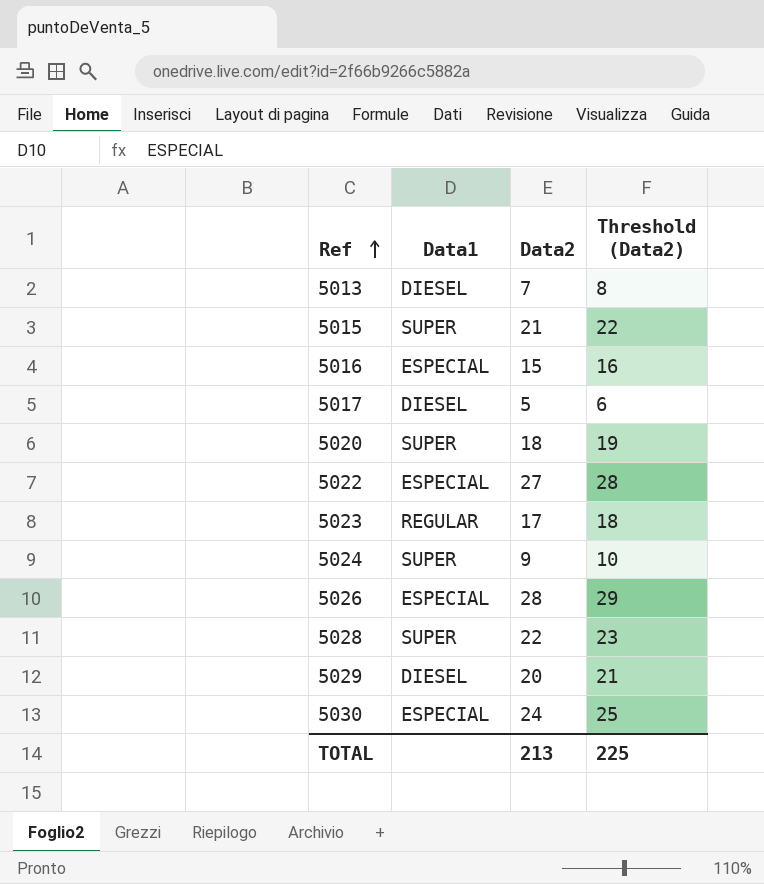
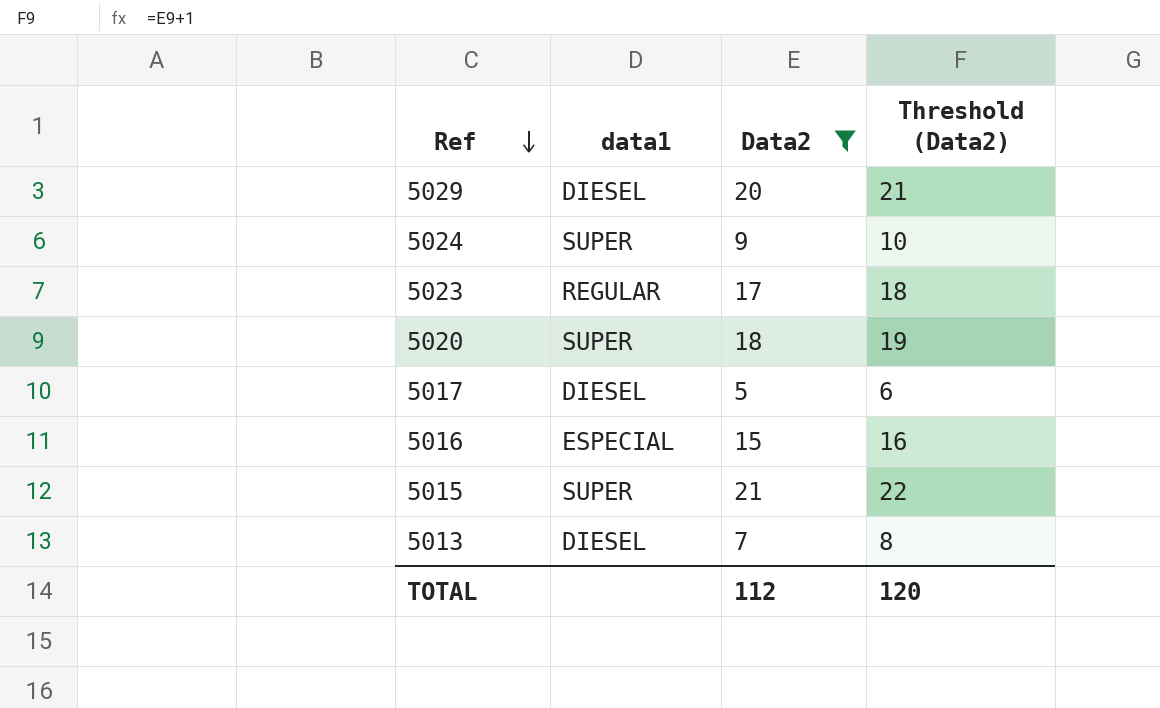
filter: none -> Data2 <= 21
row order: Ref ascending -> Ref descending
column name: Data1 -> data1
TOTAL | Data2: 213 -> 112
TOTAL | Threshold (Data2): 225 -> 120

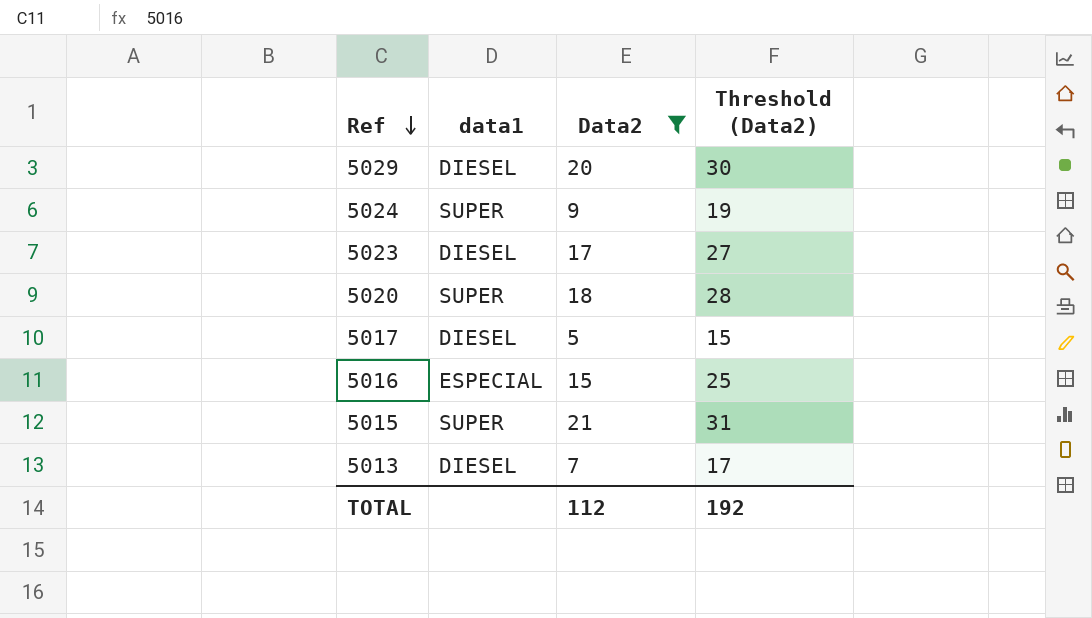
column Threshold (Data2) | formula: [Data2] + 1 -> [Data2] + 10
5023 | data1: REGULAR -> DIESEL
TOTAL | Threshold (Data2): 120 -> 192

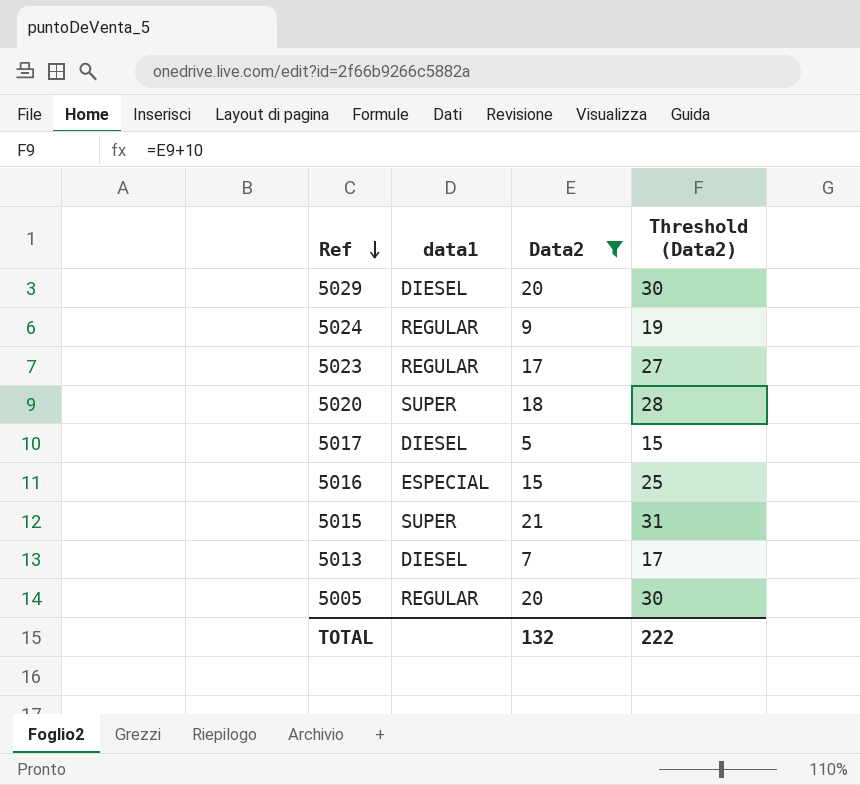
5024 | data1: SUPER -> REGULAR
5023 | data1: DIESEL -> REGULAR
row 5005: none -> REGULAR | 20 | 30
TOTAL | Data2: 112 -> 132
TOTAL | Threshold (Data2): 192 -> 222

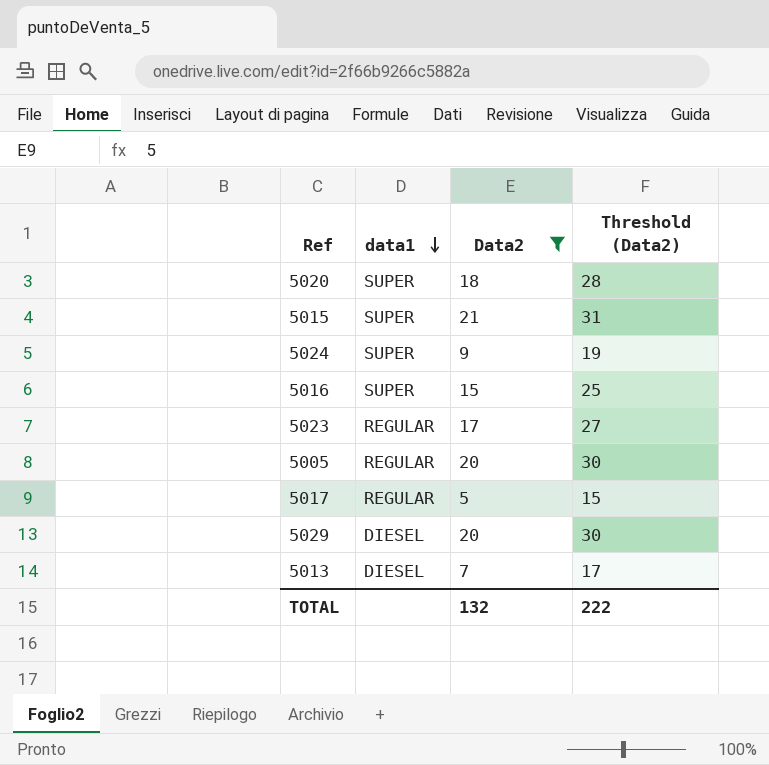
row order: Ref descending -> data1 descending
5024 | data1: REGULAR -> SUPER
5016 | data1: ESPECIAL -> SUPER
5017 | data1: DIESEL -> REGULAR

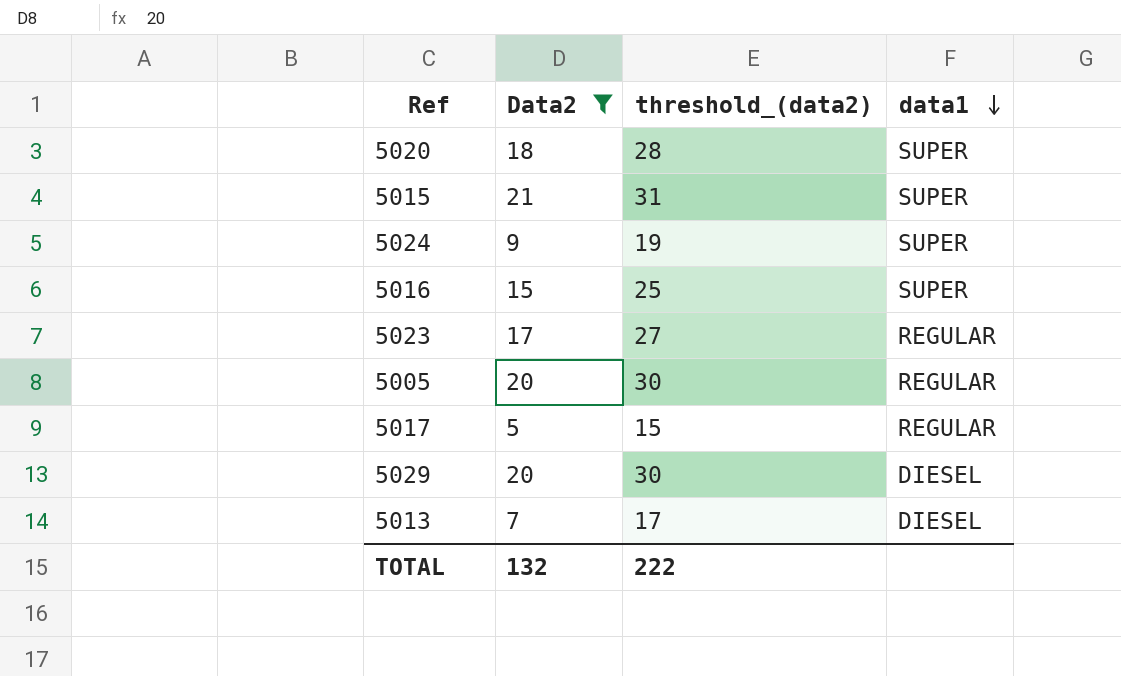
column name: Threshold (Data2) -> threshold_(data2)
column data1 | position: 2 -> 4

